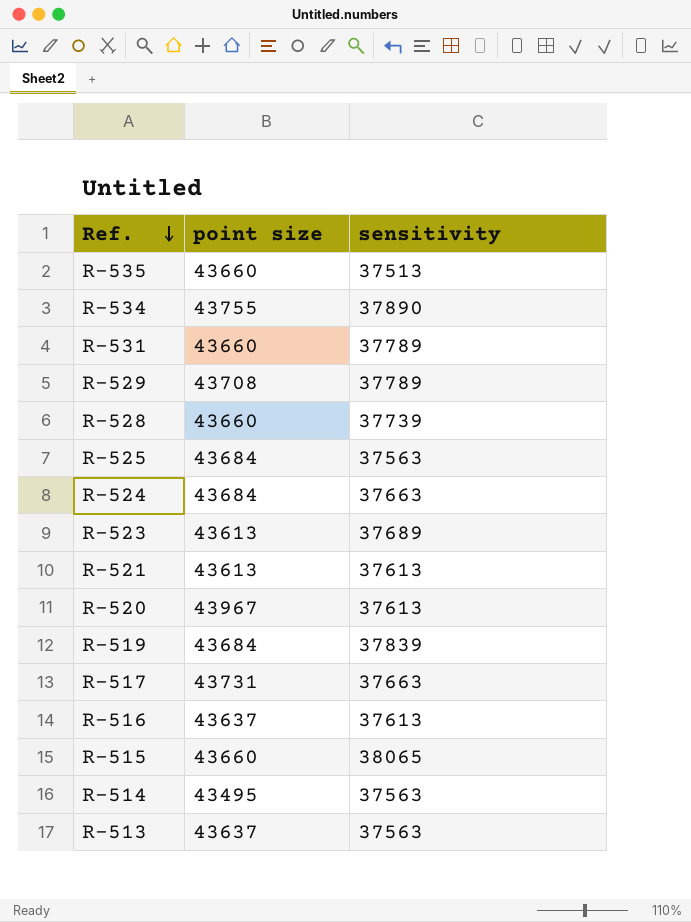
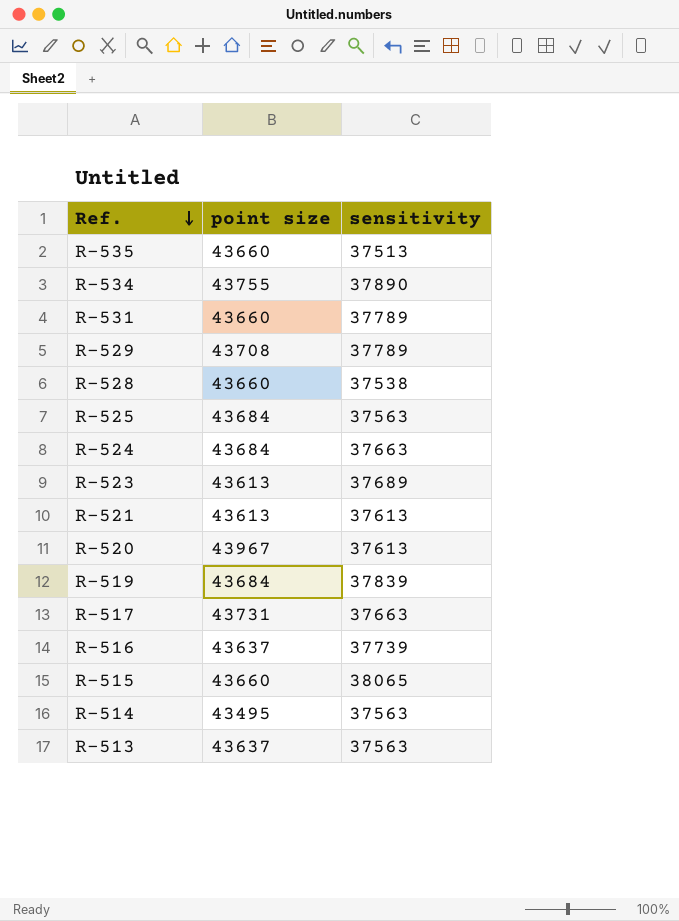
R-528 | sensitivity: 37739 -> 37538
R-516 | sensitivity: 37613 -> 37739

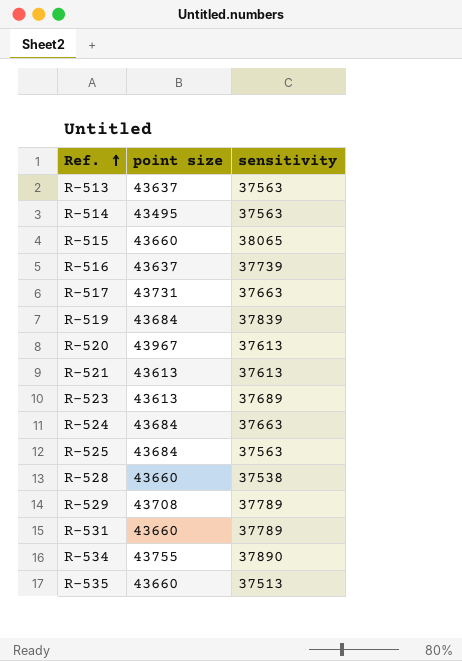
row order: Ref. descending -> Ref. ascending

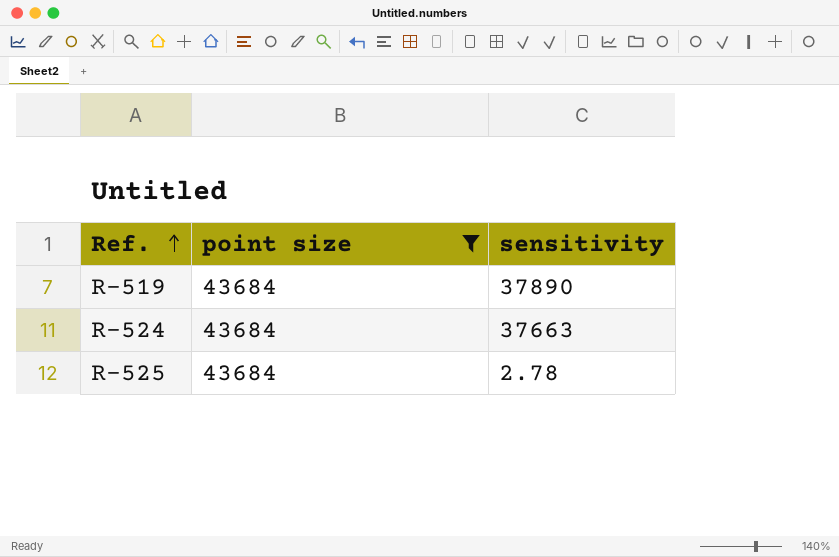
filter: none -> point size = 43684
R-519 | sensitivity: 37839 -> 37890
R-525 | sensitivity: 37563 -> 2.78

